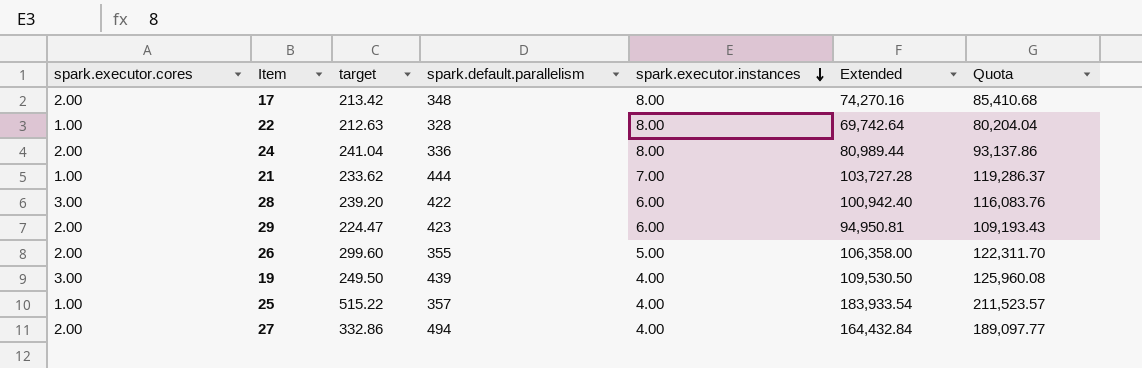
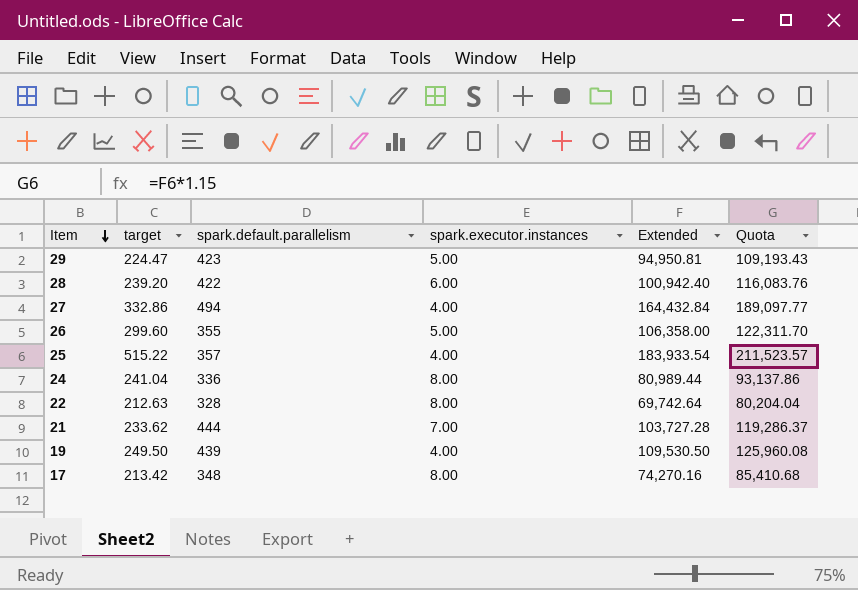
row order: spark.executor.instances descending -> Item descending
column spark.executor.cores | position: 1 -> none
29 | spark.executor.instances: 6.00 -> 5.00

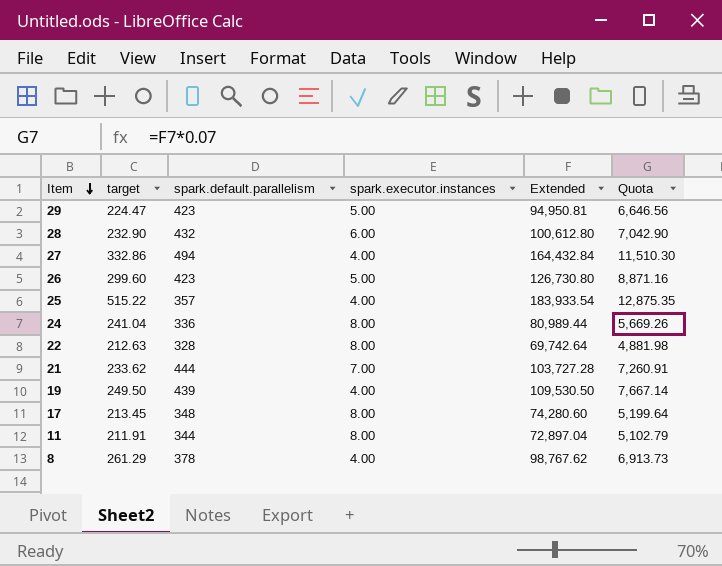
column Quota | formula: [Extended] * 1.15 -> [Extended] * 0.07
28 | target: 239.20 -> 232.90
28 | spark.default.parallelism: 422 -> 432
28 | Extended: 100,942.40 -> 100,612.80
26 | spark.default.parallelism: 355 -> 423
26 | Extended: 106,358.00 -> 126,730.80
17 | target: 213.42 -> 213.45
17 | Extended: 74,270.16 -> 74,280.60
row 11: none -> 211.91 | 344 | 8.00 | 72,897.04 | 5,102.79
row 8: none -> 261.29 | 378 | 4.00 | 98,767.62 | 6,913.73

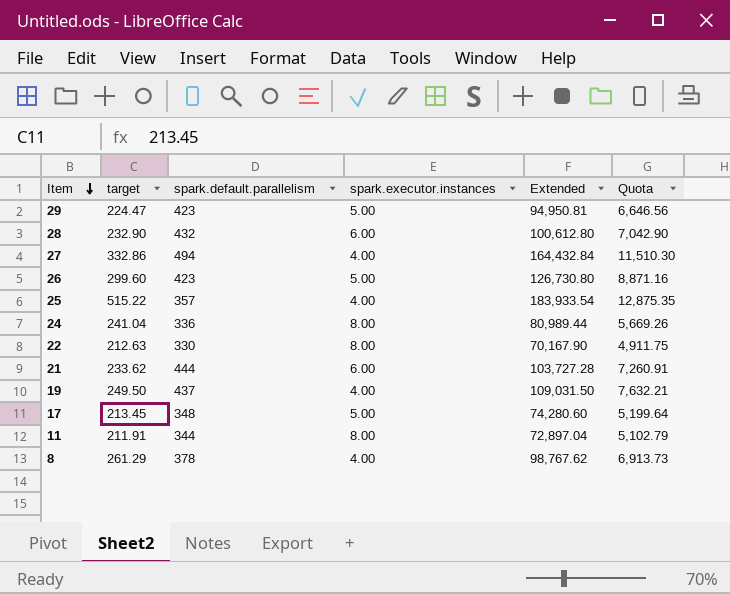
22 | spark.default.parallelism: 328 -> 330
22 | Extended: 69,742.64 -> 70,167.90
22 | Quota: 4,881.98 -> 4,911.75
21 | spark.executor.instances: 7.00 -> 6.00
19 | spark.default.parallelism: 439 -> 437
19 | Extended: 109,530.50 -> 109,031.50
19 | Quota: 7,667.14 -> 7,632.21
17 | spark.executor.instances: 8.00 -> 5.00

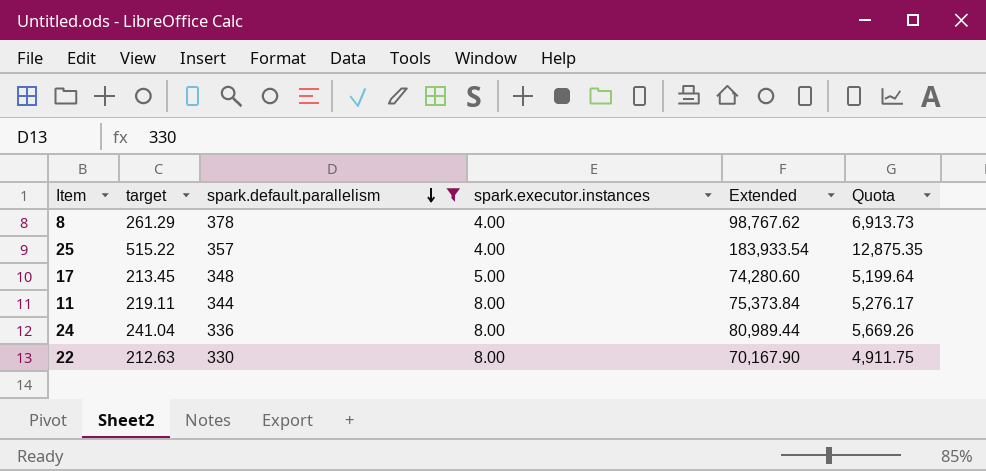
filter: none -> spark.default.parallelism <= 378
row order: Item descending -> spark.default.parallelism descending
11 | target: 211.91 -> 219.11
11 | Extended: 72,897.04 -> 75,373.84
11 | Quota: 5,102.79 -> 5,276.17

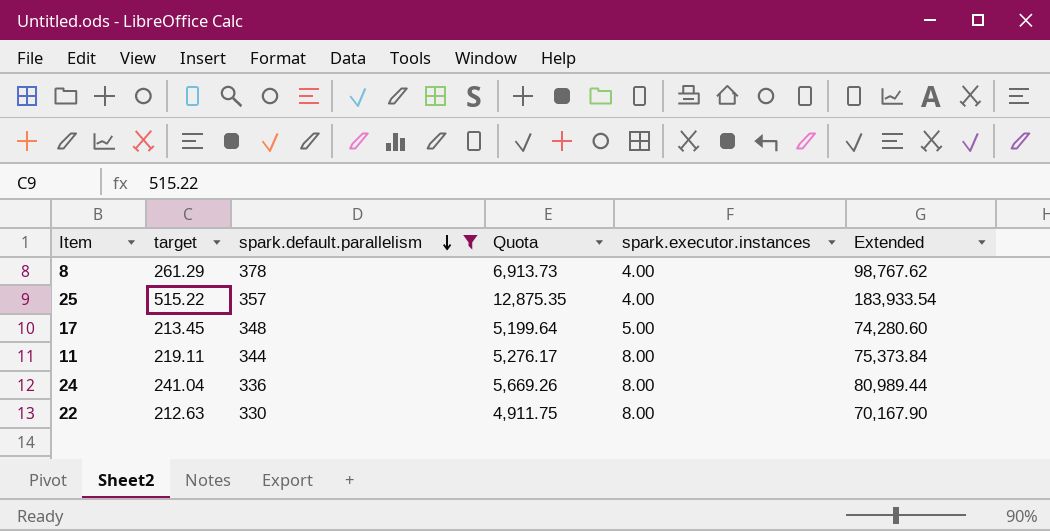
column Quota | position: 6 -> 4

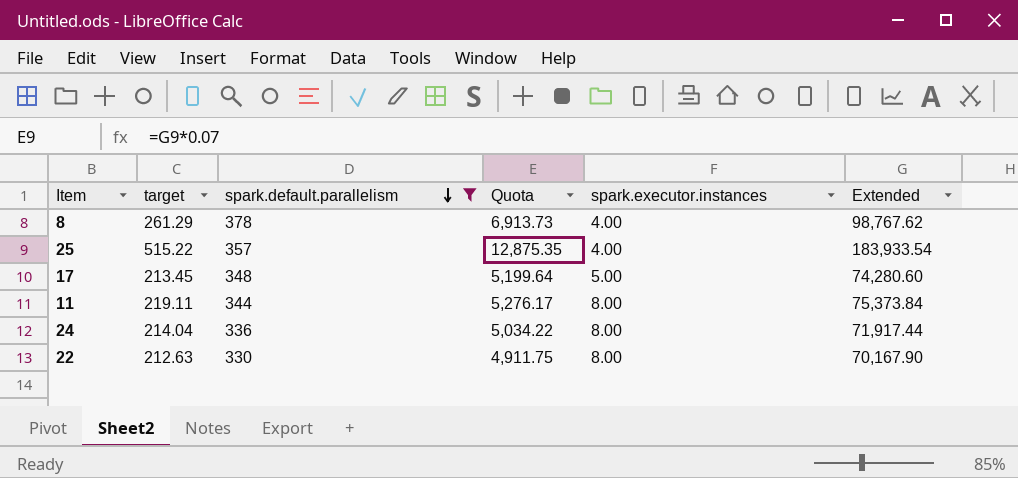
24 | target: 241.04 -> 214.04
24 | Quota: 5,669.26 -> 5,034.22
24 | Extended: 80,989.44 -> 71,917.44

